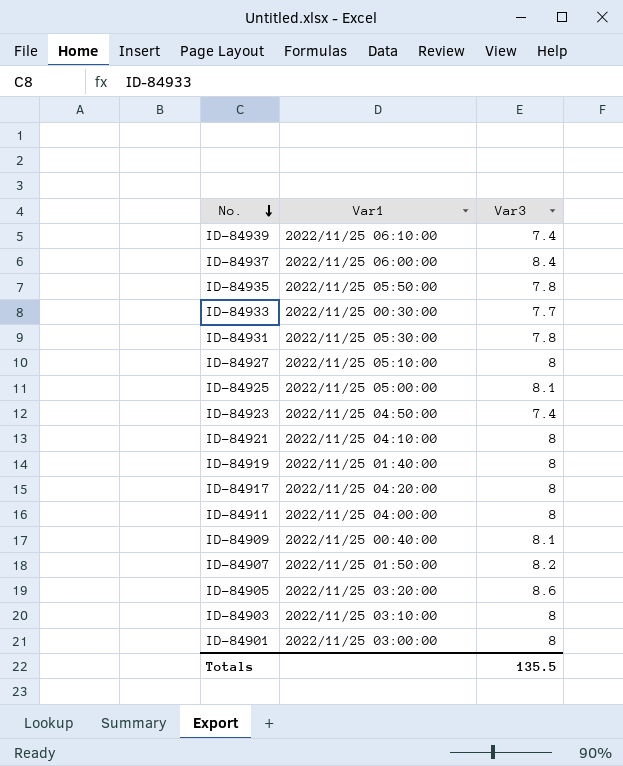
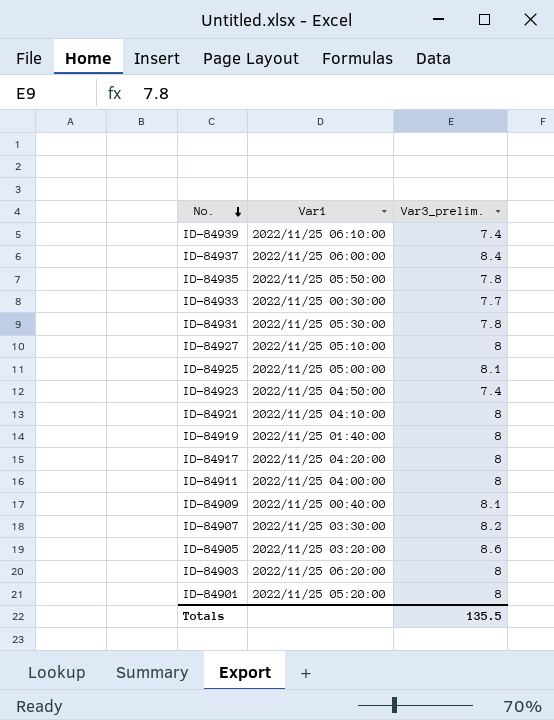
column name: Var3 -> Var3_prelim.
ID-84907 | Var1: 2022/11/25 01:50:00 -> 2022/11/25 03:30:00
ID-84903 | Var1: 2022/11/25 03:10:00 -> 2022/11/25 06:20:00
ID-84901 | Var1: 2022/11/25 03:00:00 -> 2022/11/25 05:20:00

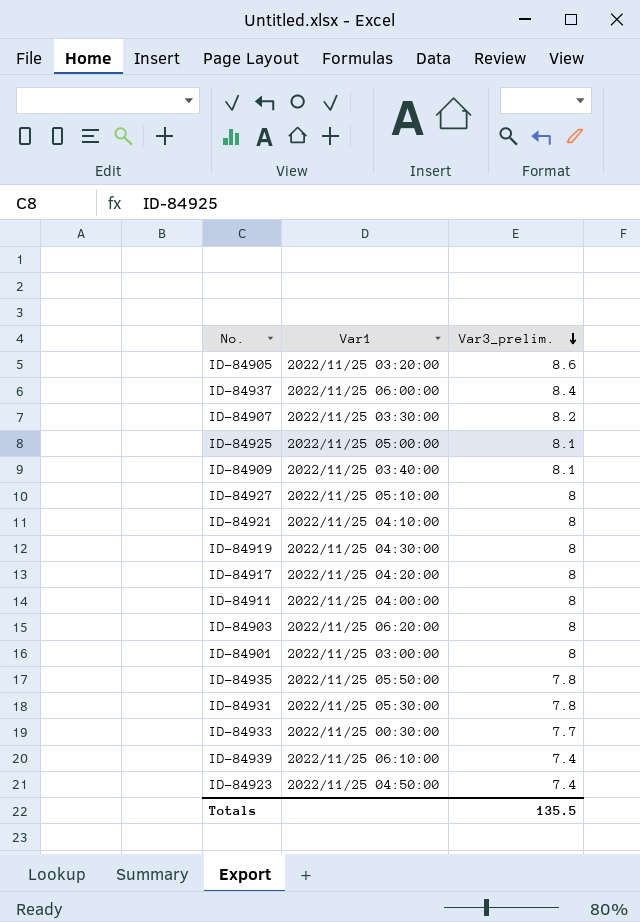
row order: No. descending -> Var3_prelim. descending
ID-84909 | Var1: 2022/11/25 00:40:00 -> 2022/11/25 03:40:00
ID-84919 | Var1: 2022/11/25 01:40:00 -> 2022/11/25 04:30:00
ID-84901 | Var1: 2022/11/25 05:20:00 -> 2022/11/25 03:00:00

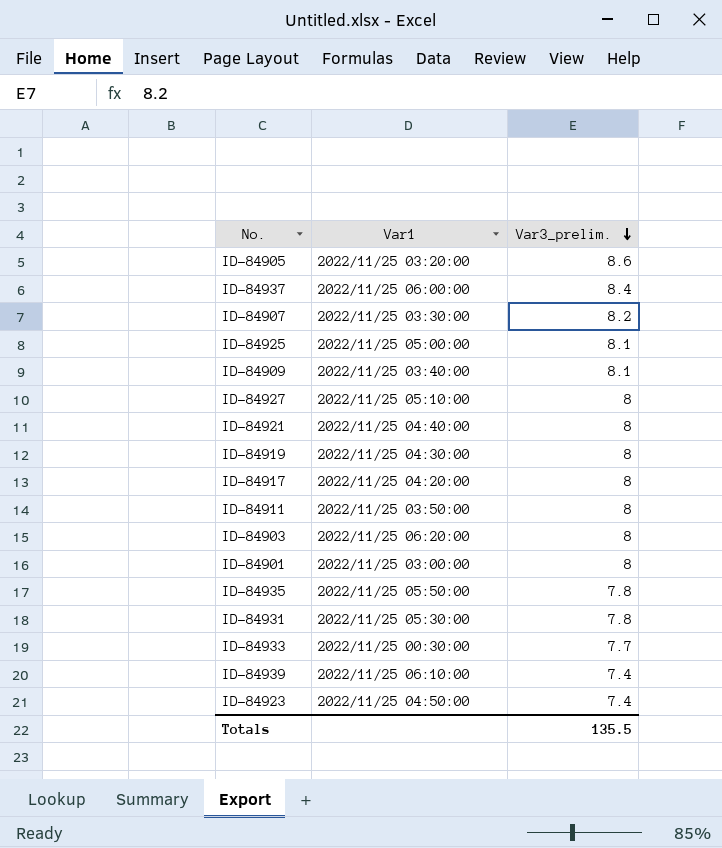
ID-84921 | Var1: 2022/11/25 04:10:00 -> 2022/11/25 04:40:00
ID-84911 | Var1: 2022/11/25 04:00:00 -> 2022/11/25 03:50:00

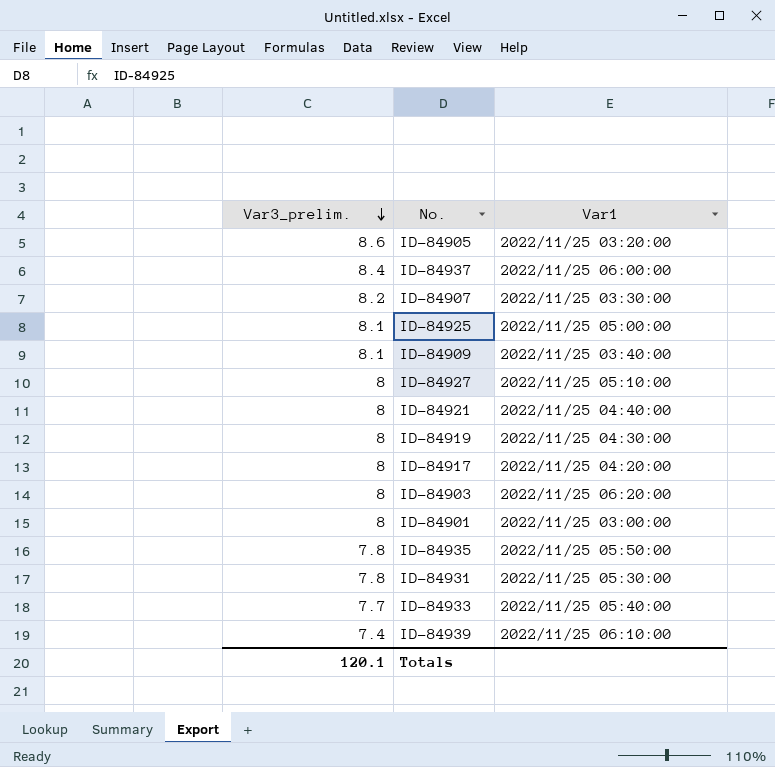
column Var3_prelim. | position: 3 -> 1
row ID-84911: 2022/11/25 03:50:00 | 8 -> none
row ID-84923: 2022/11/25 04:50:00 | 7.4 -> none
ID-84933 | Var1: 2022/11/25 00:30:00 -> 2022/11/25 05:40:00
Totals | Var3_prelim.: 135.5 -> 120.1

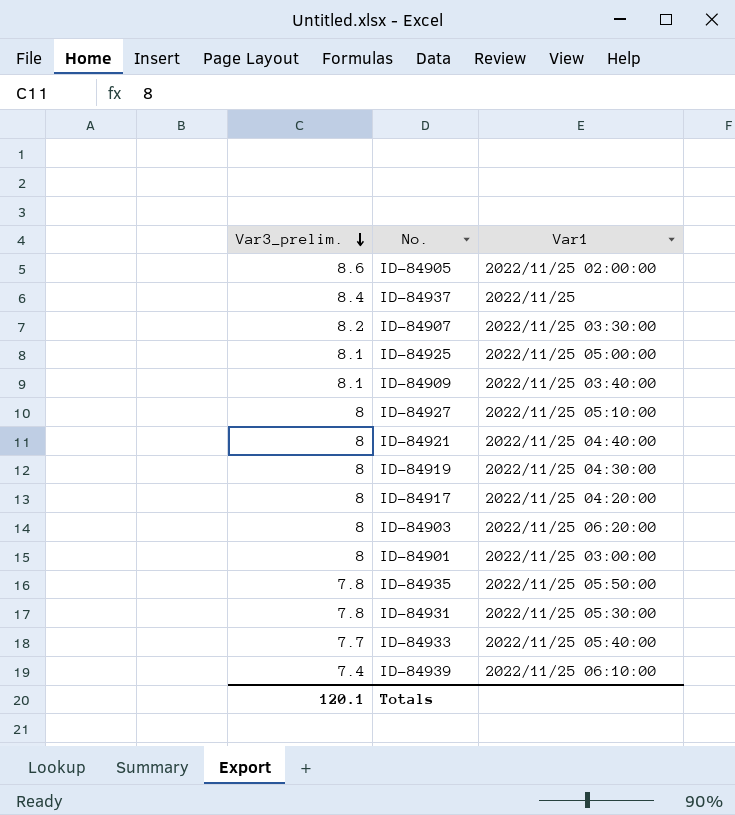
ID-84905 | Var1: 2022/11/25 03:20:00 -> 2022/11/25 02:00:00
ID-84937 | Var1: 2022/11/25 06:00:00 -> 2022/11/25

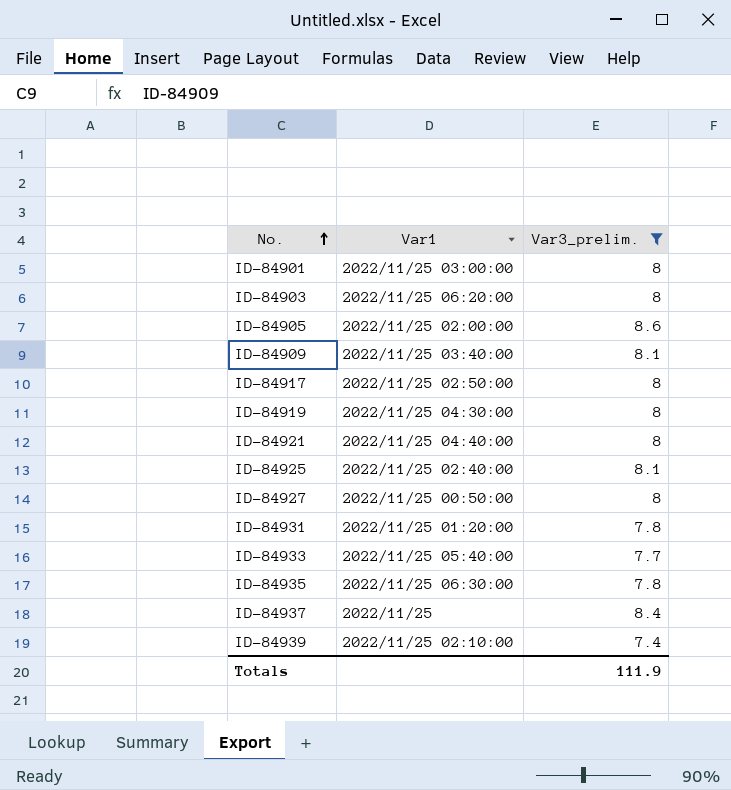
filter: none -> Var3_prelim. != 8.2
row order: Var3_prelim. descending -> No. ascending
column Var3_prelim. | position: 1 -> 3
ID-84917 | Var1: 2022/11/25 04:20:00 -> 2022/11/25 02:50:00
ID-84925 | Var1: 2022/11/25 05:00:00 -> 2022/11/25 02:40:00
ID-84927 | Var1: 2022/11/25 05:10:00 -> 2022/11/25 00:50:00
ID-84931 | Var1: 2022/11/25 05:30:00 -> 2022/11/25 01:20:00
ID-84935 | Var1: 2022/11/25 05:50:00 -> 2022/11/25 06:30:00
ID-84939 | Var1: 2022/11/25 06:10:00 -> 2022/11/25 02:10:00
Totals | Var3_prelim.: 120.1 -> 111.9

